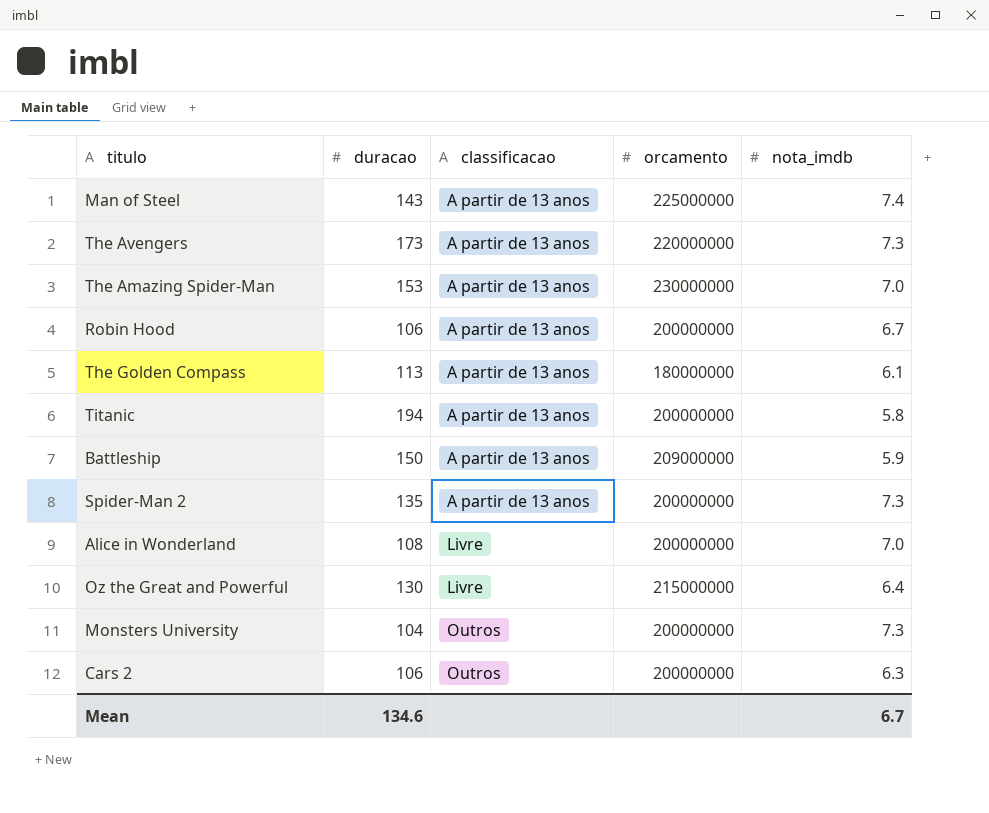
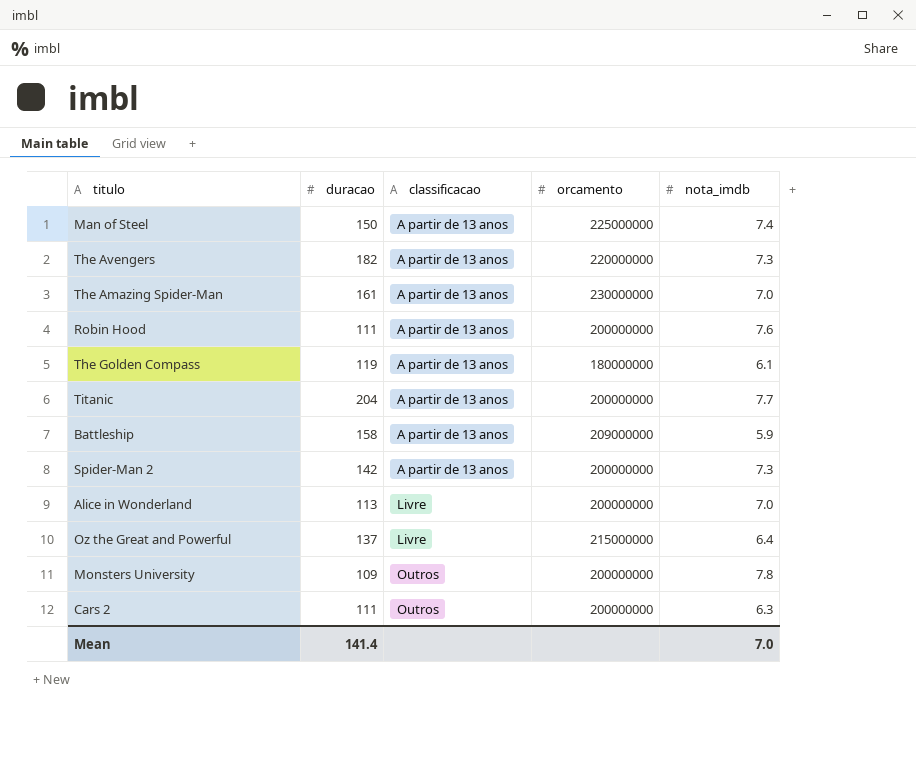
Man of Steel | duracao: 143 -> 150
The Avengers | duracao: 173 -> 182
The Amazing Spider-Man | duracao: 153 -> 161
Robin Hood | duracao: 106 -> 111
Robin Hood | nota_imdb: 6.7 -> 7.6
The Golden Compass | duracao: 113 -> 119
Titanic | duracao: 194 -> 204
Titanic | nota_imdb: 5.8 -> 7.7
Battleship | duracao: 150 -> 158
Spider-Man 2 | duracao: 135 -> 142
Alice in Wonderland | duracao: 108 -> 113
Oz the Great and Powerful | duracao: 130 -> 137
Monsters University | duracao: 104 -> 109
Monsters University | nota_imdb: 7.3 -> 7.8
Cars 2 | duracao: 106 -> 111
Mean | duracao: 134.6 -> 141.4
Mean | nota_imdb: 6.7 -> 7.0

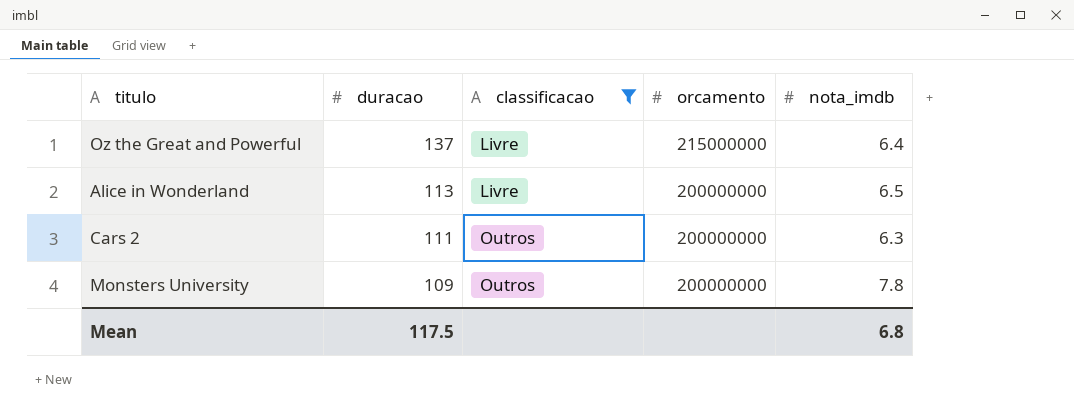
filter: none -> classificacao != A partir de 13 anos
row order: classificacao ascending -> duracao descending
Alice in Wonderland | nota_imdb: 7.0 -> 6.5
Mean | duracao: 141.4 -> 117.5
Mean | nota_imdb: 7.0 -> 6.8

